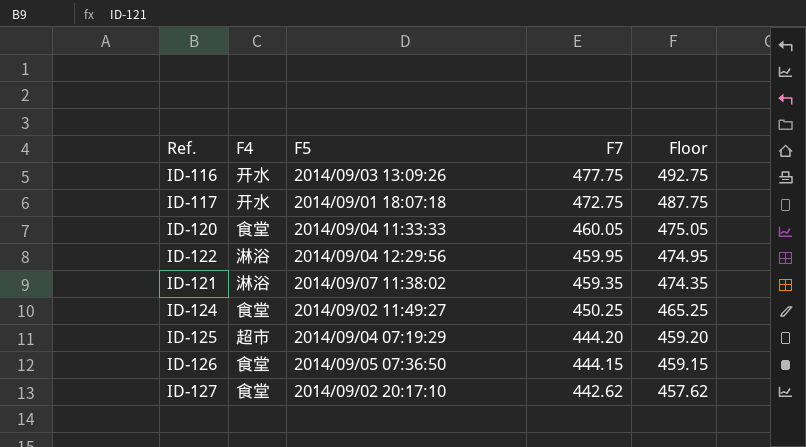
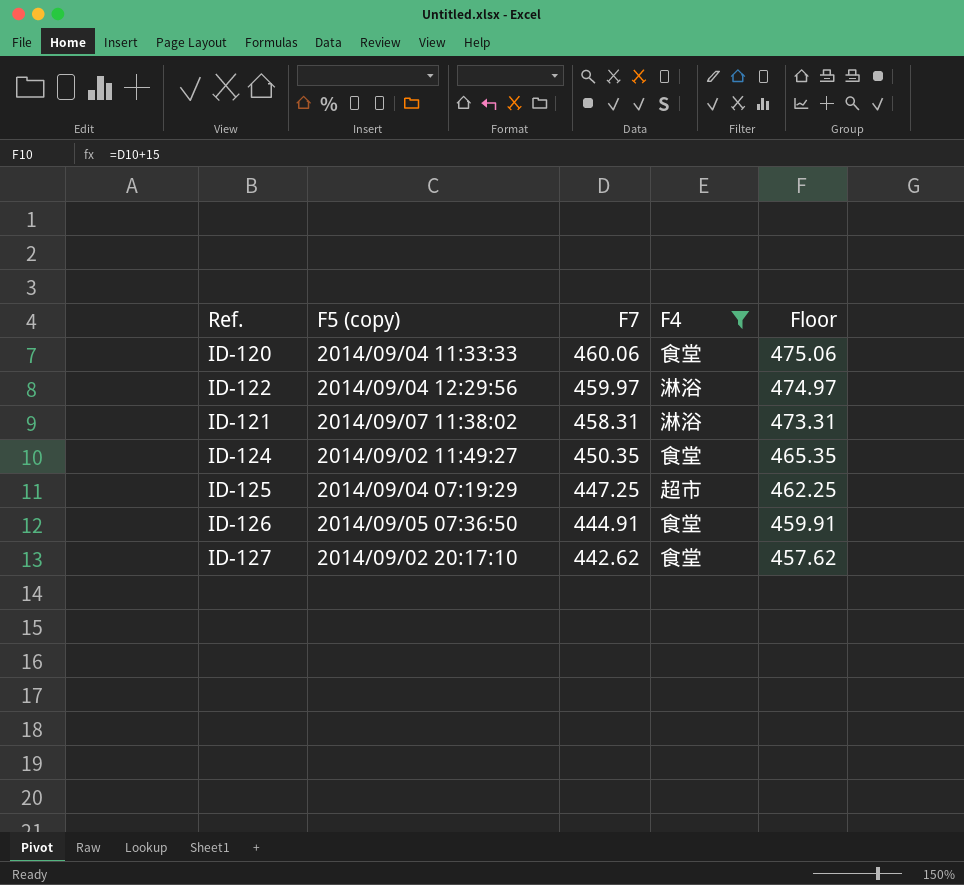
filter: none -> F4 != 开水
column name: F5 -> F5 (copy)
column F4 | position: 2 -> 4
ID-120 | F7: 460.05 -> 460.06
ID-120 | Floor: 475.05 -> 475.06
ID-122 | F7: 459.95 -> 459.97
ID-122 | Floor: 474.95 -> 474.97
ID-121 | F7: 459.35 -> 458.31
ID-121 | Floor: 474.35 -> 473.31
ID-124 | F7: 450.25 -> 450.35
ID-124 | Floor: 465.25 -> 465.35
ID-125 | F7: 444.20 -> 447.25
ID-125 | Floor: 459.20 -> 462.25
ID-126 | F7: 444.15 -> 444.91
ID-126 | Floor: 459.15 -> 459.91

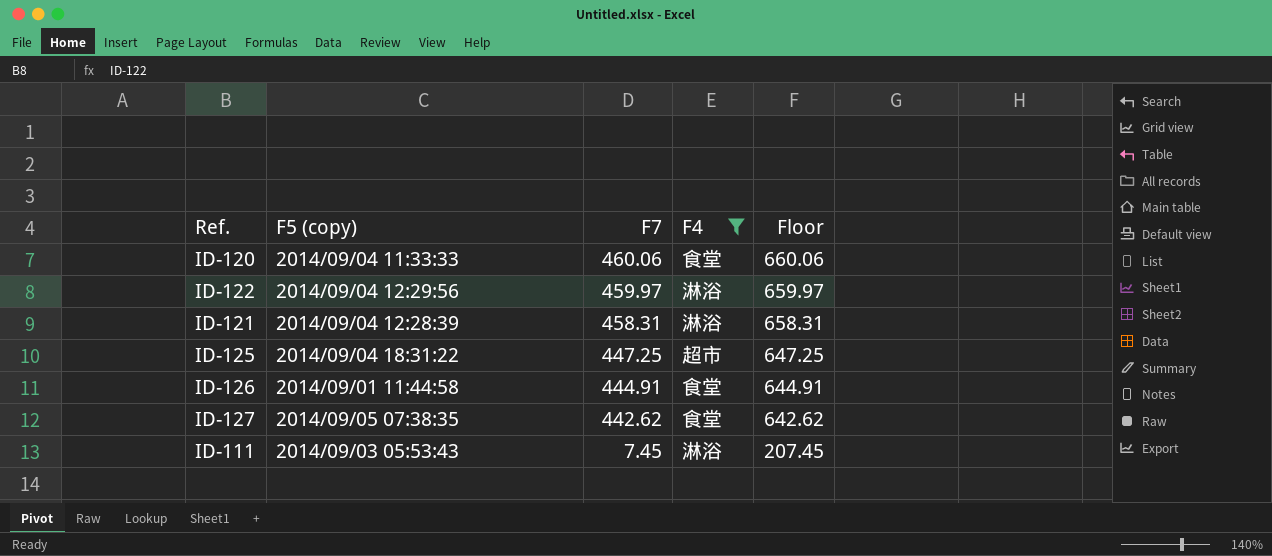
column Floor | formula: [F7] + 15 -> [F7] + 200
row ID-124: 2014/09/02 11:49:27 | 450.35 | 食堂 | 465.35 -> none
ID-121 | F5 (copy): 2014/09/07 11:38:02 -> 2014/09/04 12:28:39
ID-125 | F5 (copy): 2014/09/04 07:19:29 -> 2014/09/04 18:31:22
ID-126 | F5 (copy): 2014/09/05 07:36:50 -> 2014/09/01 11:44:58
ID-127 | F5 (copy): 2014/09/02 20:17:10 -> 2014/09/05 07:38:35
row ID-111: none -> 2014/09/03 05:53:43 | 7.45 | 淋浴 | 207.45

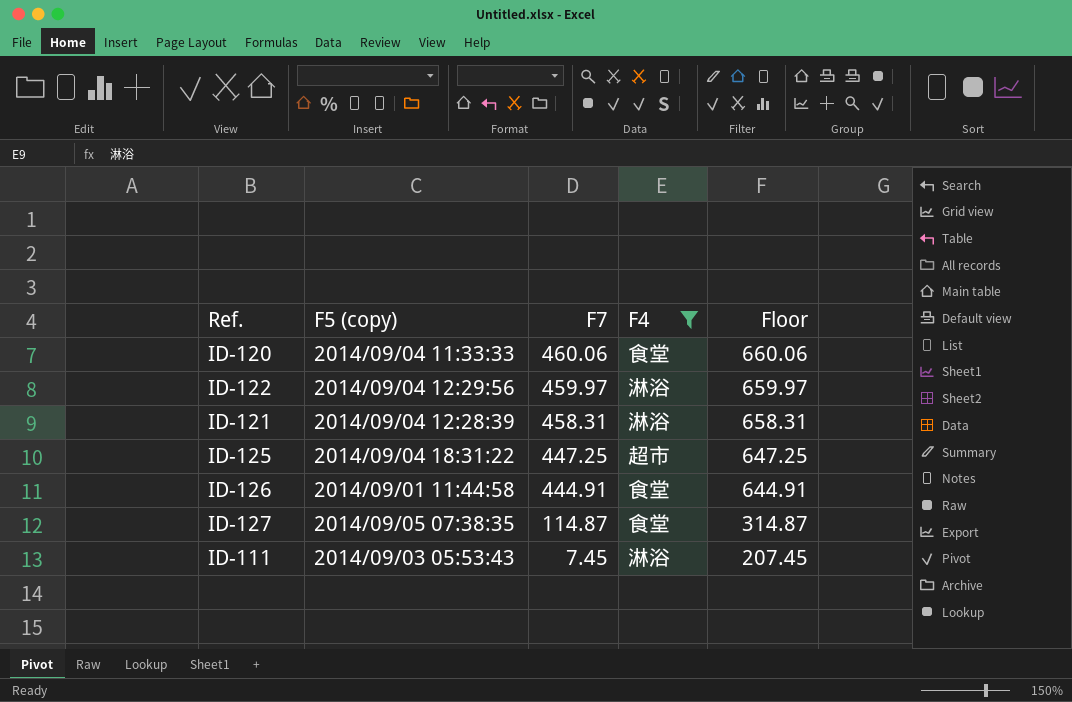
ID-127 | F7: 442.62 -> 114.87
ID-127 | Floor: 642.62 -> 314.87

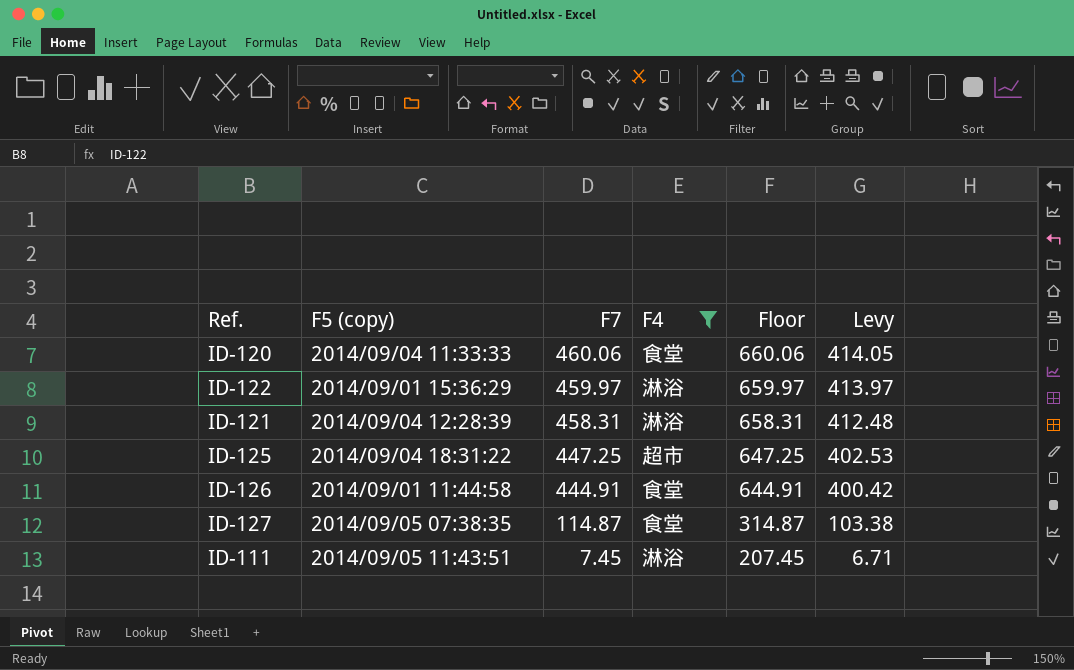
column Levy | formula: none -> [F7] * 0.9
ID-122 | F5 (copy): 2014/09/04 12:29:56 -> 2014/09/01 15:36:29
ID-111 | F5 (copy): 2014/09/03 05:53:43 -> 2014/09/05 11:43:51

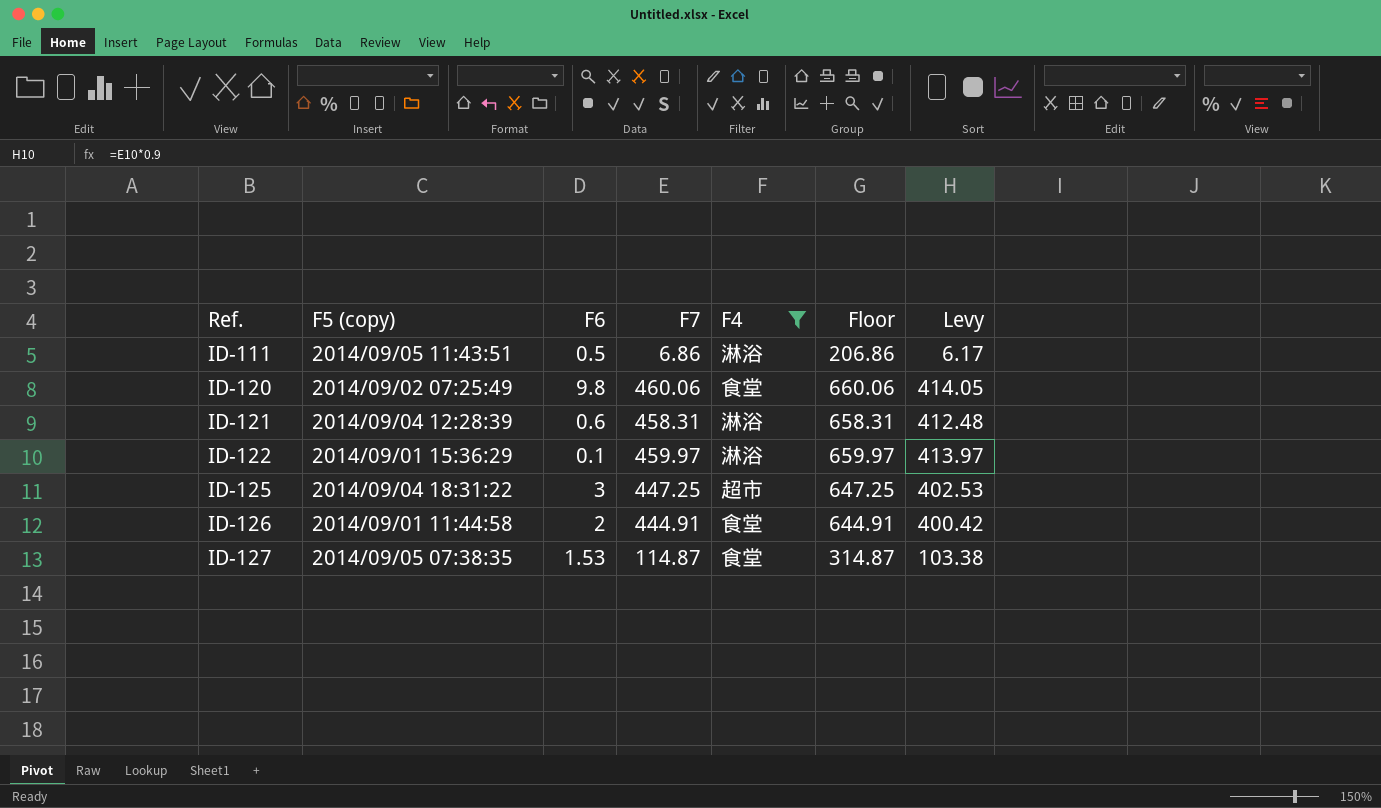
row order: F7 descending -> Ref. ascending
column F6 | position: none -> 3
ID-111 | F7: 7.45 -> 6.86
ID-111 | Floor: 207.45 -> 206.86
ID-111 | Levy: 6.71 -> 6.17
ID-120 | F5 (copy): 2014/09/04 11:33:33 -> 2014/09/02 07:25:49

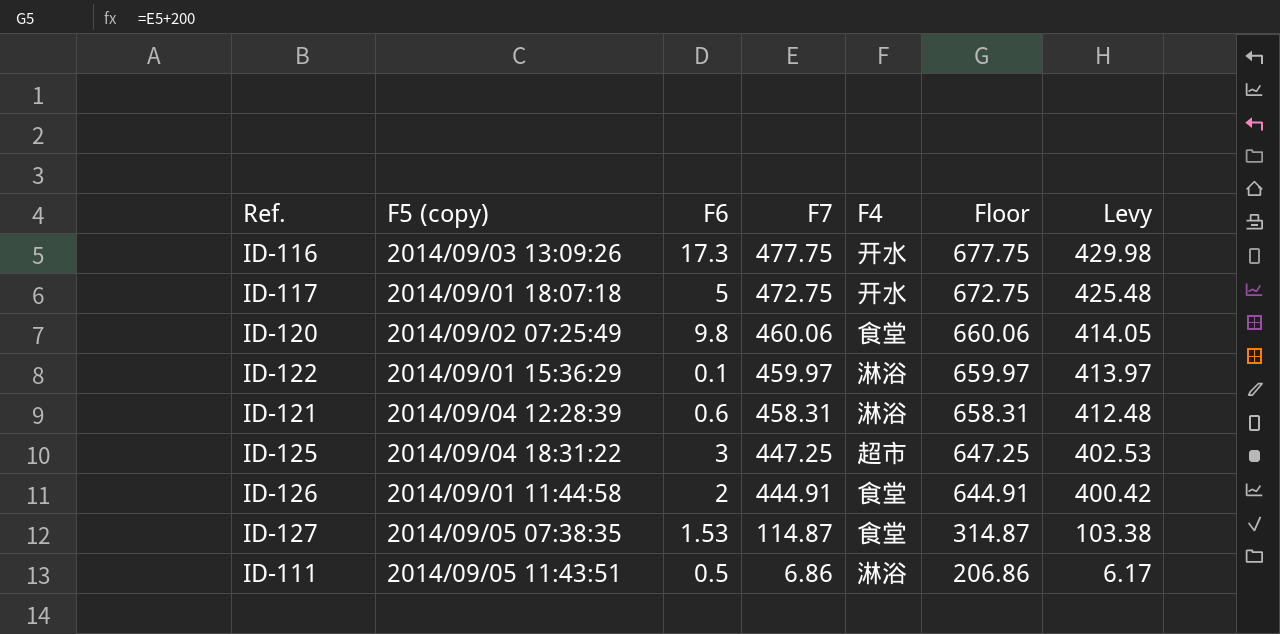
filter: F4 != 开水 -> none
row order: Ref. ascending -> F7 descending

